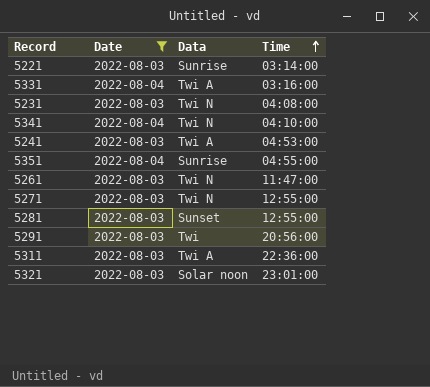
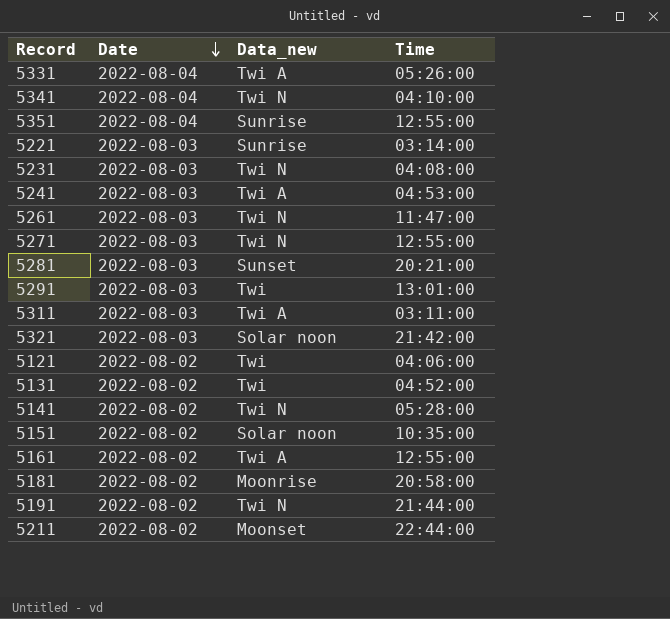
filter: Date != 2022-08-02 -> none
row order: Time ascending -> Date descending
column name: Data -> Data_new
5331 | Time: 03:16:00 -> 05:26:00
5351 | Time: 04:55:00 -> 12:55:00
5281 | Time: 12:55:00 -> 20:21:00
5291 | Time: 20:56:00 -> 13:01:00
5311 | Time: 22:36:00 -> 03:11:00
5321 | Time: 23:01:00 -> 21:42:00

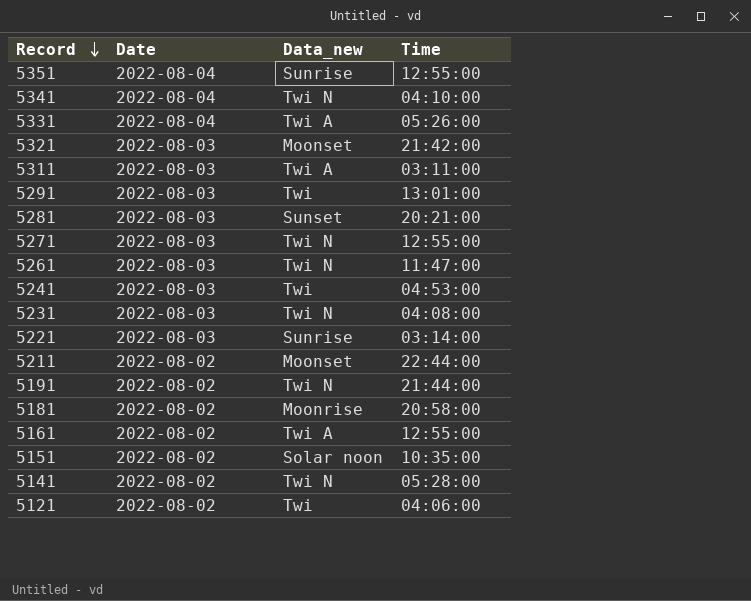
row order: Date descending -> Record descending
row 5131: 2022-08-02 | Twi | 04:52:00 -> none
5321 | Data_new: Solar noon -> Moonset
5241 | Data_new: Twi A -> Twi

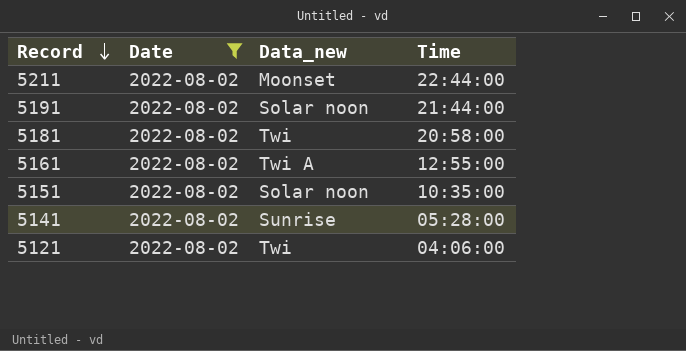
filter: none -> Date = 2022-08-02
5191 | Data_new: Twi N -> Solar noon
5181 | Data_new: Moonrise -> Twi
5141 | Data_new: Twi N -> Sunrise

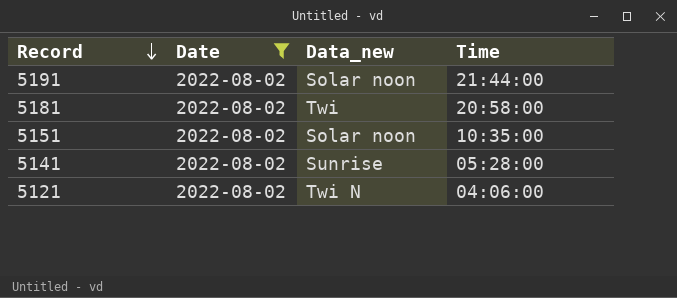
row 5211: 2022-08-02 | Moonset | 22:44:00 -> none
row 5161: 2022-08-02 | Twi A | 12:55:00 -> none
5121 | Data_new: Twi -> Twi N

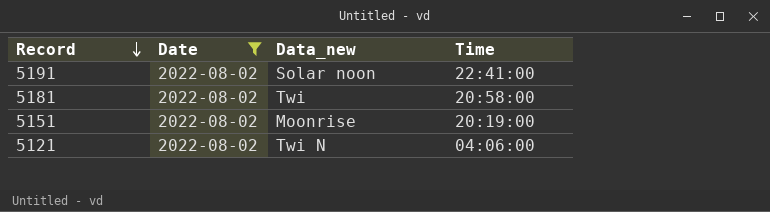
row 5141: 2022-08-02 | Sunrise | 05:28:00 -> none
5191 | Time: 21:44:00 -> 22:41:00
5151 | Data_new: Solar noon -> Moonrise
5151 | Time: 10:35:00 -> 20:19:00

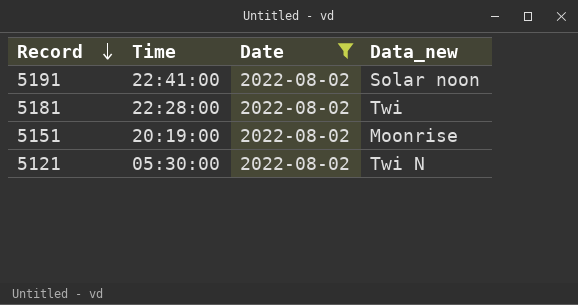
column Time | position: 4 -> 2
5181 | Time: 20:58:00 -> 22:28:00
5121 | Time: 04:06:00 -> 05:30:00

